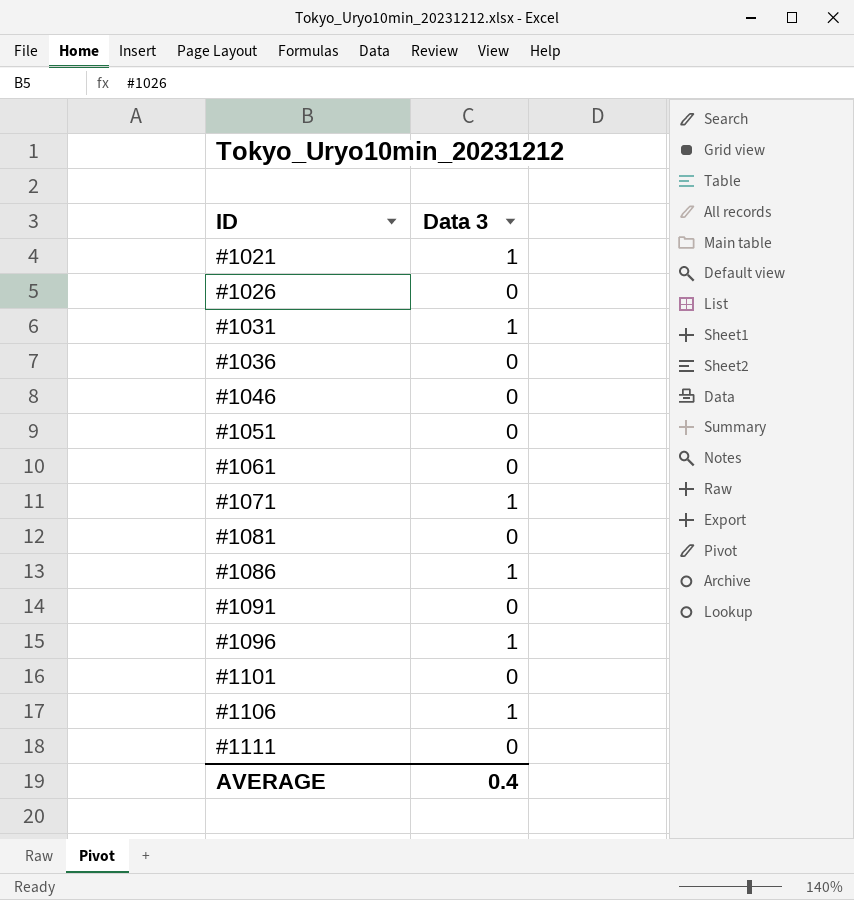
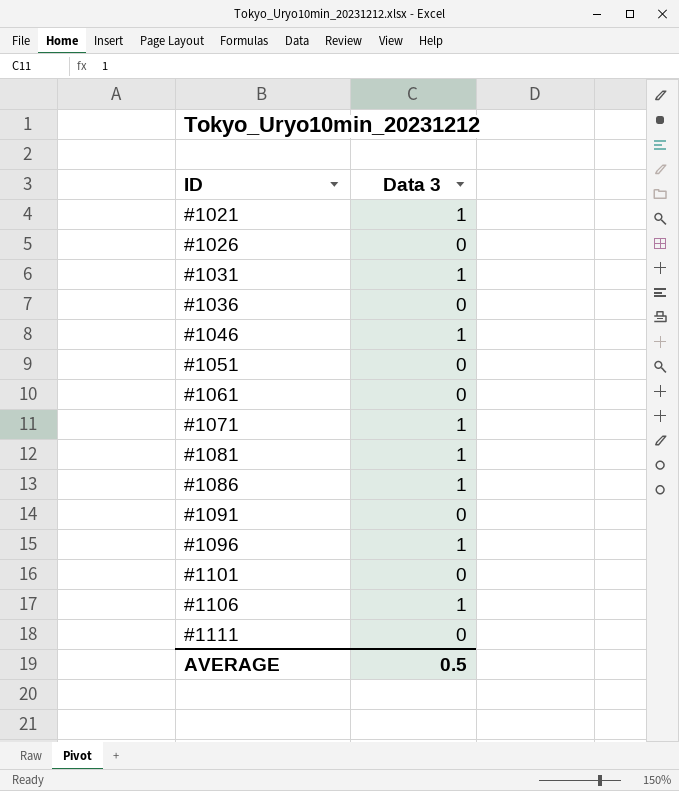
#1046 | Data 3: 0 -> 1
#1081 | Data 3: 0 -> 1
AVERAGE | Data 3: 0.4 -> 0.5

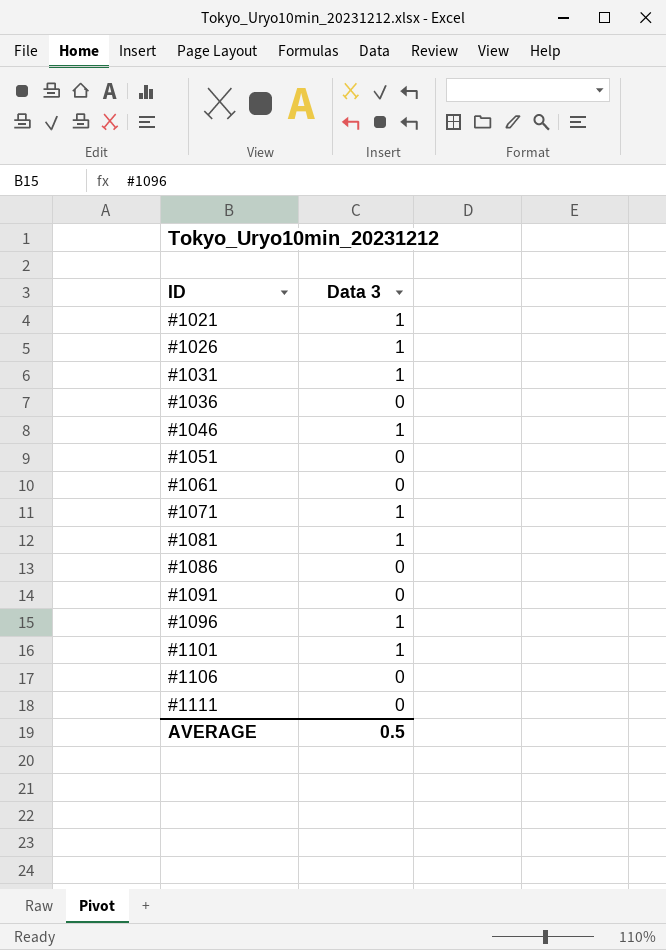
#1026 | Data 3: 0 -> 1
#1086 | Data 3: 1 -> 0
#1101 | Data 3: 0 -> 1
#1106 | Data 3: 1 -> 0

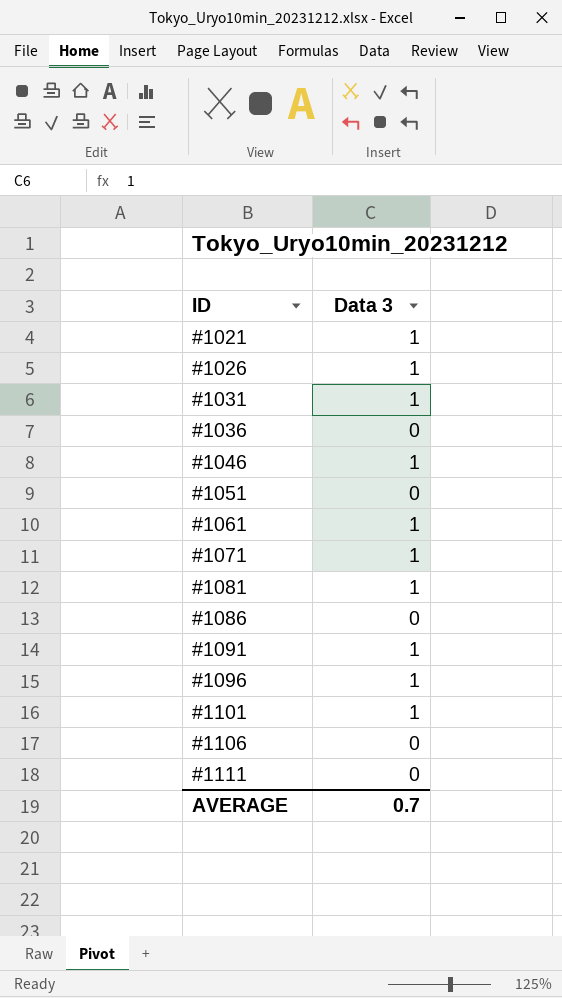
#1061 | Data 3: 0 -> 1
#1091 | Data 3: 0 -> 1
AVERAGE | Data 3: 0.5 -> 0.7

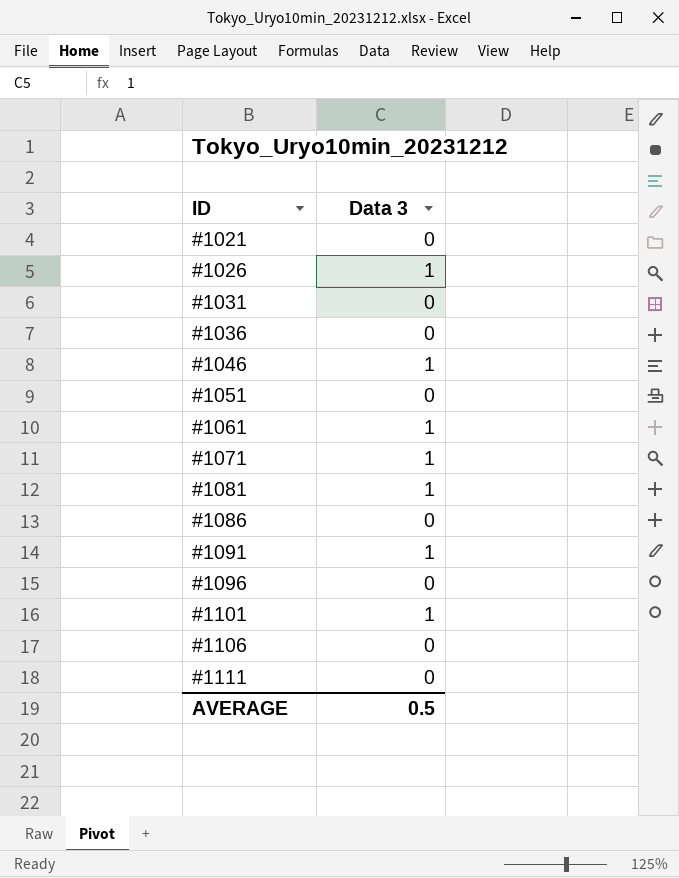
#1021 | Data 3: 1 -> 0
#1031 | Data 3: 1 -> 0
#1096 | Data 3: 1 -> 0
AVERAGE | Data 3: 0.7 -> 0.5

